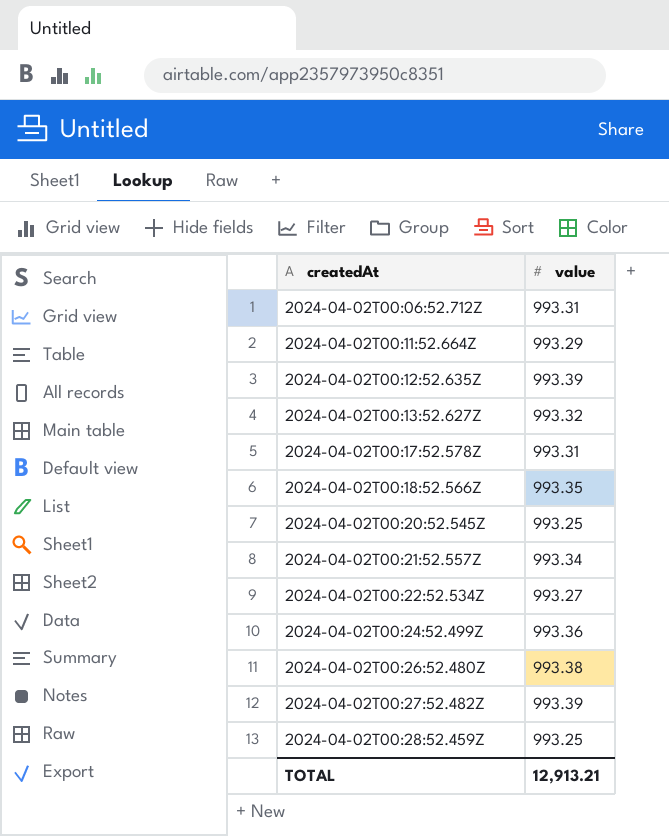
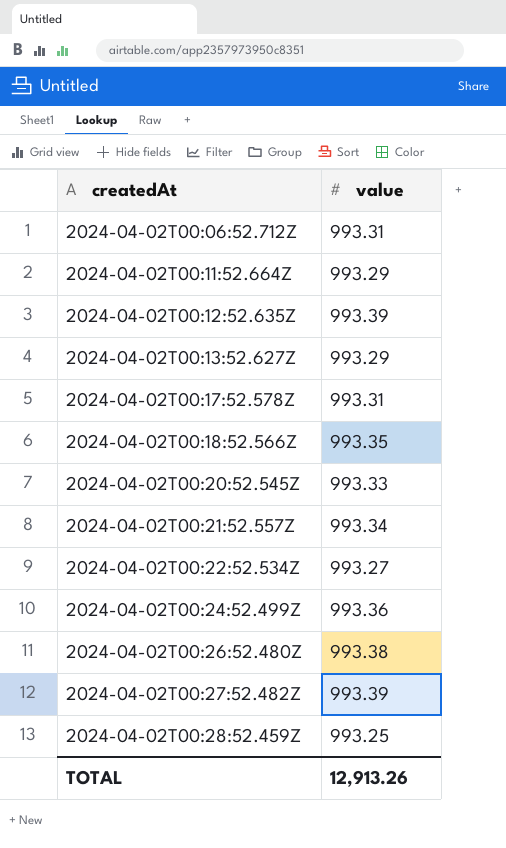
2024-04-02T00:13:52.627Z | value: 993.32 -> 993.29
2024-04-02T00:20:52.545Z | value: 993.25 -> 993.33
TOTAL | value: 12,913.21 -> 12,913.26

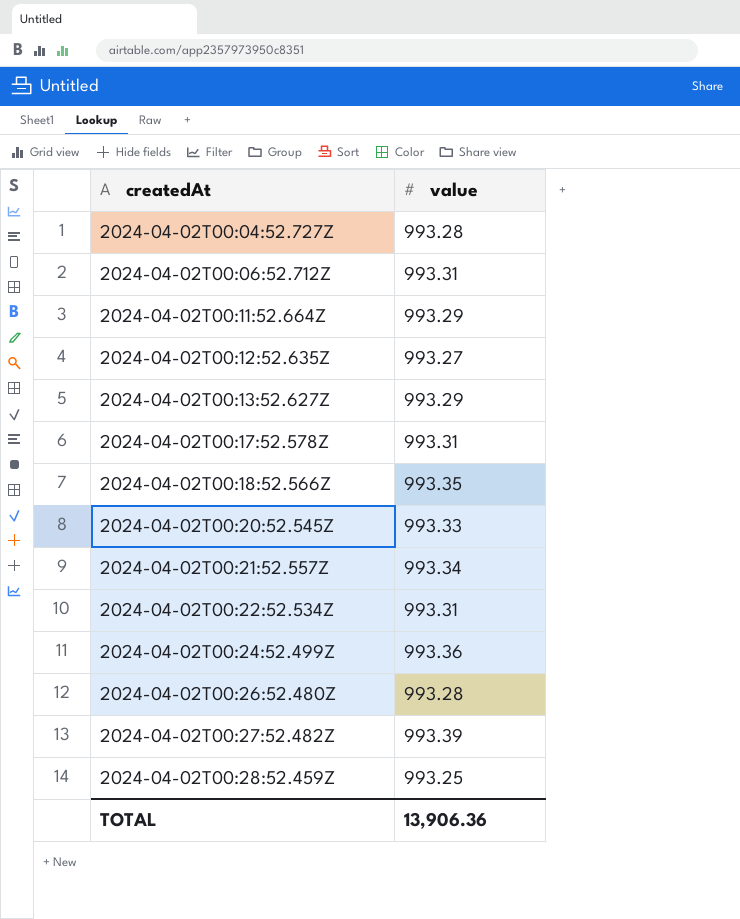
row 2024-04-02T00:04:52.727Z: none -> 993.28
2024-04-02T00:12:52.635Z | value: 993.39 -> 993.27
2024-04-02T00:22:52.534Z | value: 993.27 -> 993.31
2024-04-02T00:26:52.480Z | value: 993.38 -> 993.28
TOTAL | value: 12,913.26 -> 13,906.36

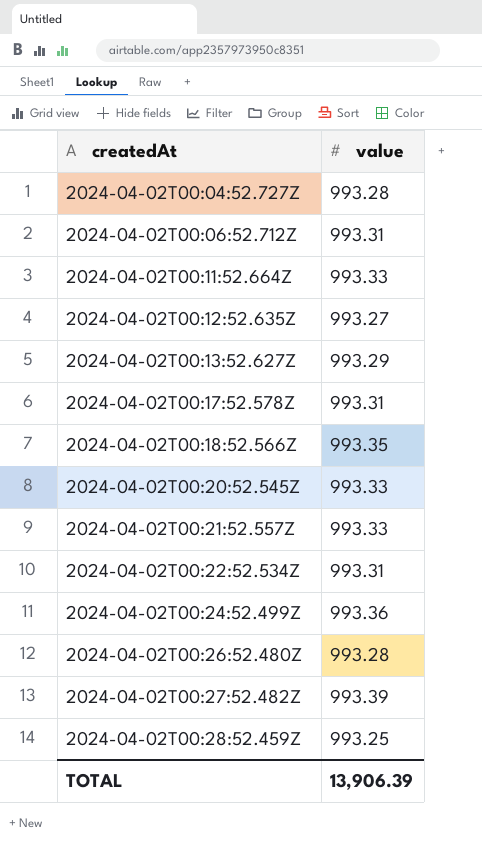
2024-04-02T00:11:52.664Z | value: 993.29 -> 993.33
2024-04-02T00:21:52.557Z | value: 993.34 -> 993.33
TOTAL | value: 13,906.36 -> 13,906.39

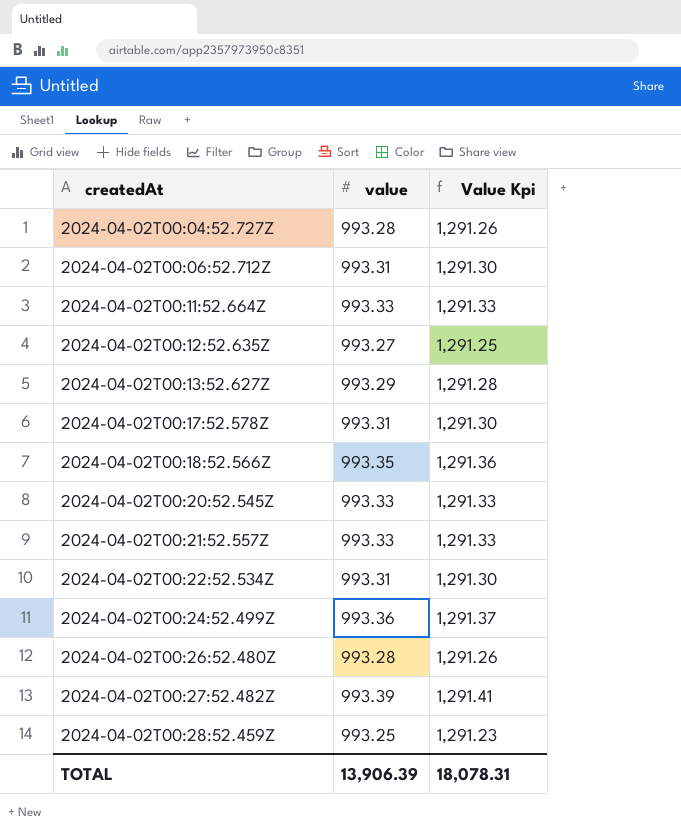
column Value Kpi | formula: none -> [value] * 1.3

